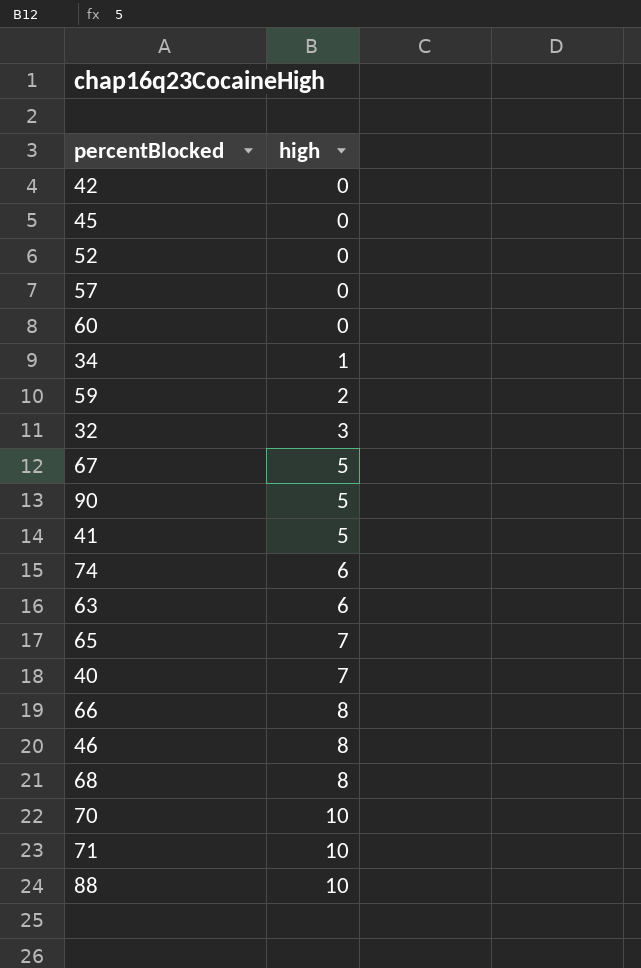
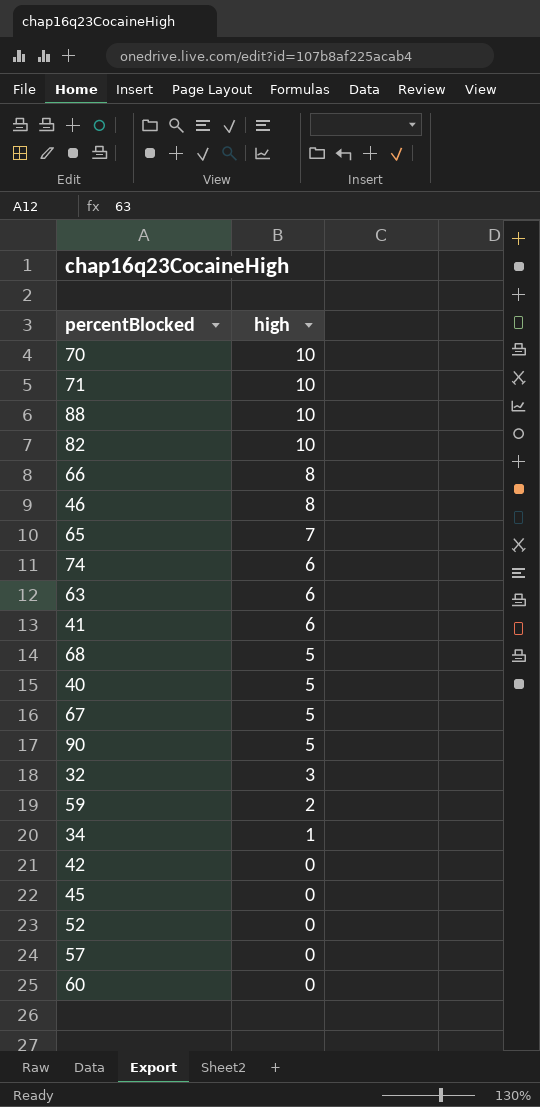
row order: high ascending -> high descending
row 82: none -> 10
41 | high: 5 -> 6
68 | high: 8 -> 5
40 | high: 7 -> 5

